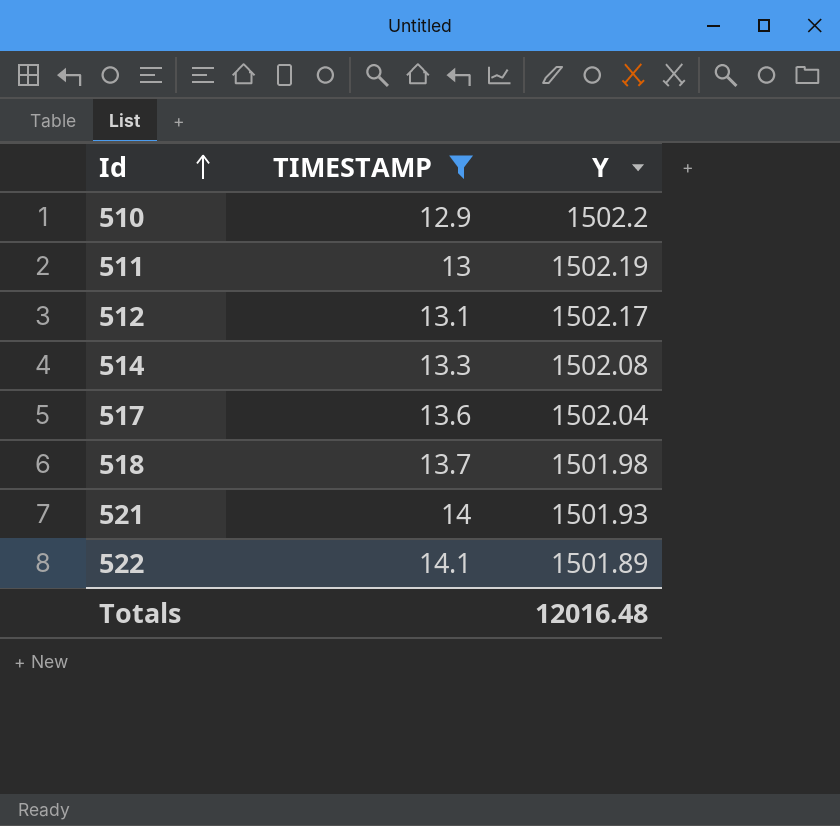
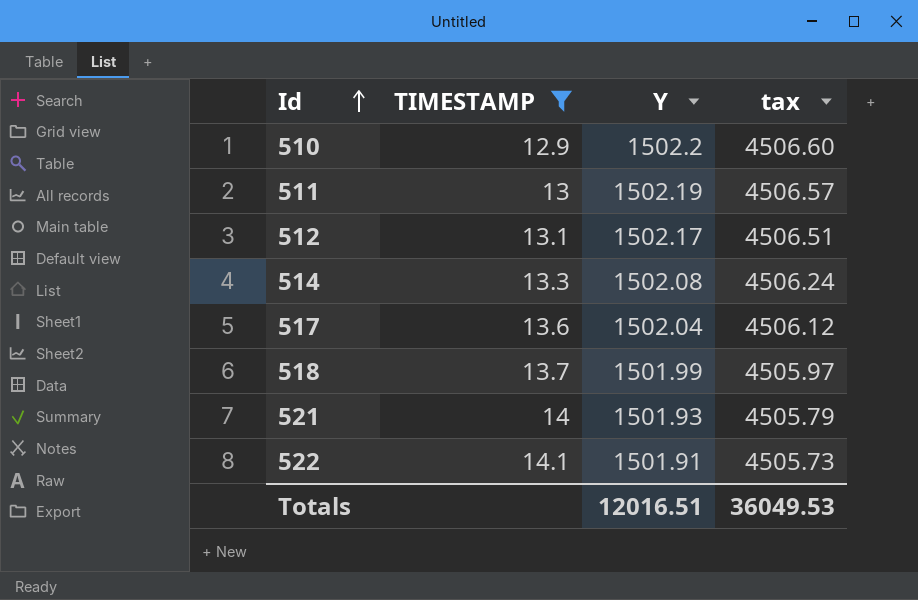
column tax | formula: none -> [Y] * 3
518 | Y: 1501.98 -> 1501.99
522 | Y: 1501.89 -> 1501.91
Totals | Y: 12016.48 -> 12016.51

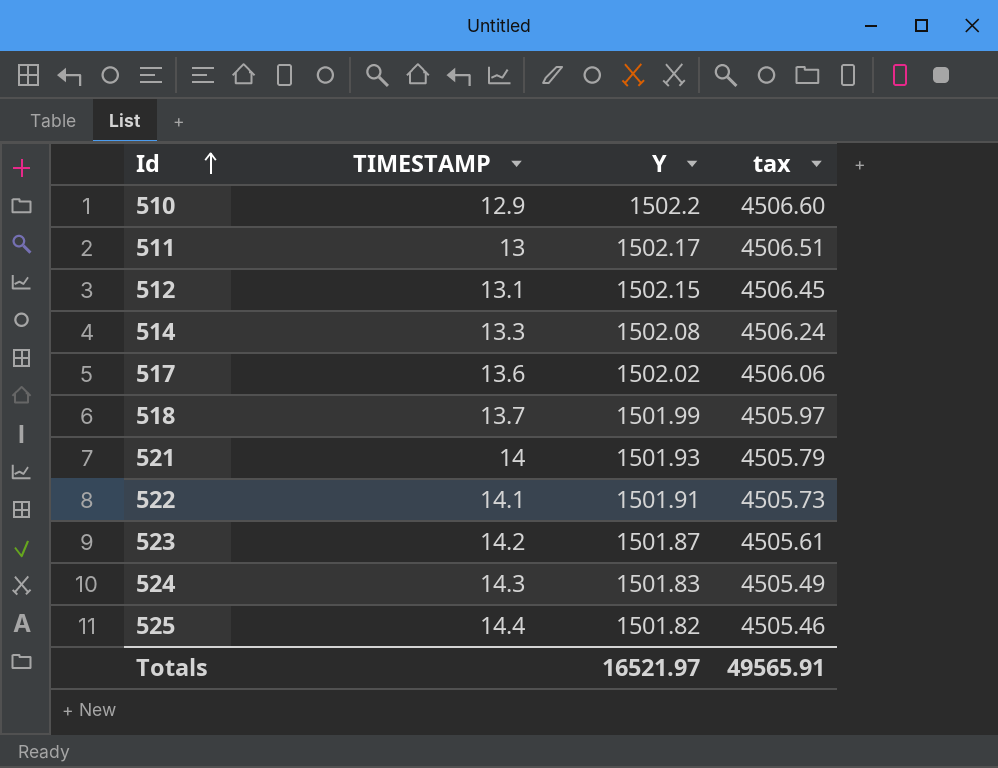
filter: TIMESTAMP <= 14.1 -> none
511 | Y: 1502.19 -> 1502.17
511 | tax: 4506.57 -> 4506.51
512 | Y: 1502.17 -> 1502.15
512 | tax: 4506.51 -> 4506.45
517 | Y: 1502.04 -> 1502.02
517 | tax: 4506.12 -> 4506.06
Totals | Y: 12016.51 -> 16521.97
Totals | tax: 36049.53 -> 49565.91

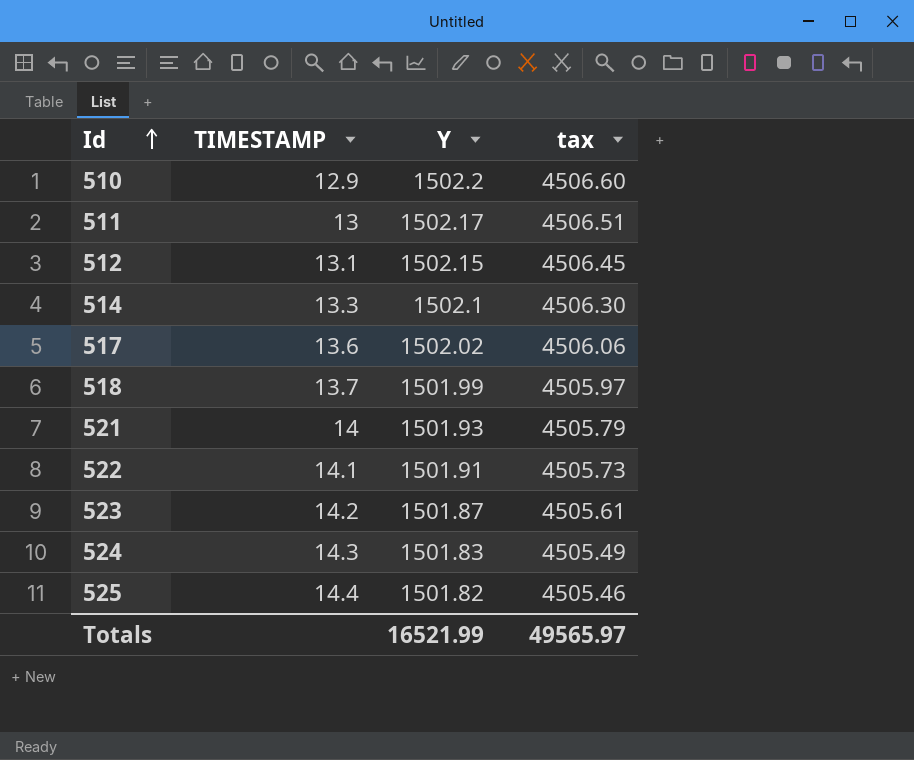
514 | Y: 1502.08 -> 1502.1
514 | tax: 4506.24 -> 4506.30
Totals | Y: 16521.97 -> 16521.99
Totals | tax: 49565.91 -> 49565.97

